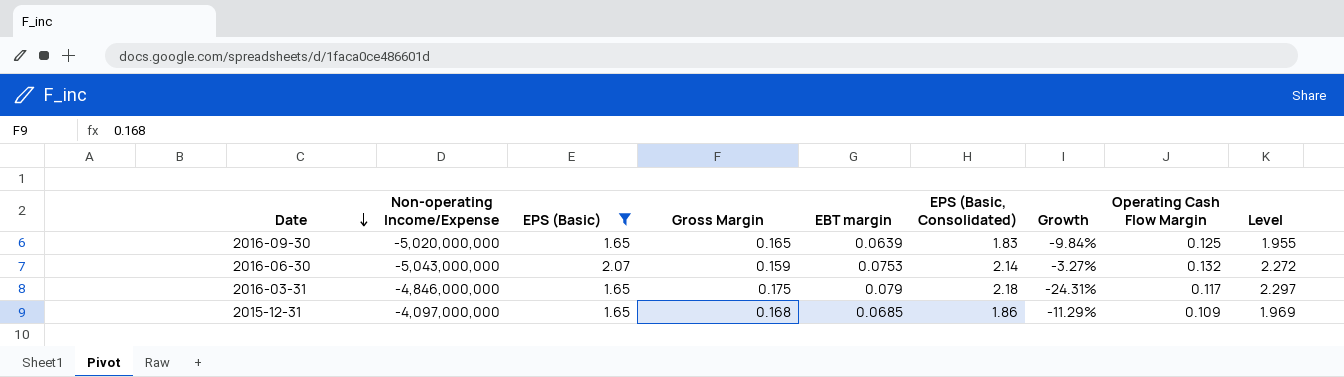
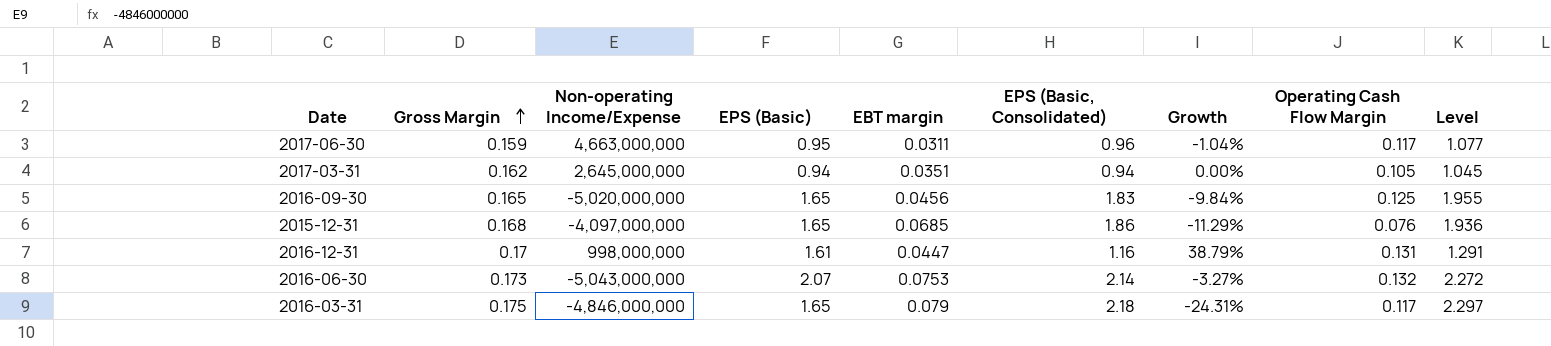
filter: EPS (Basic) >= 1.65 -> none
row order: Date descending -> Gross Margin ascending
column Gross Margin | position: 4 -> 2
2016-09-30 | EBT margin: 0.0639 -> 0.0456
2015-12-31 | Operating Cash Flow Margin: 0.109 -> 0.076
2015-12-31 | Level: 1.969 -> 1.936
2016-06-30 | Gross Margin: 0.159 -> 0.173

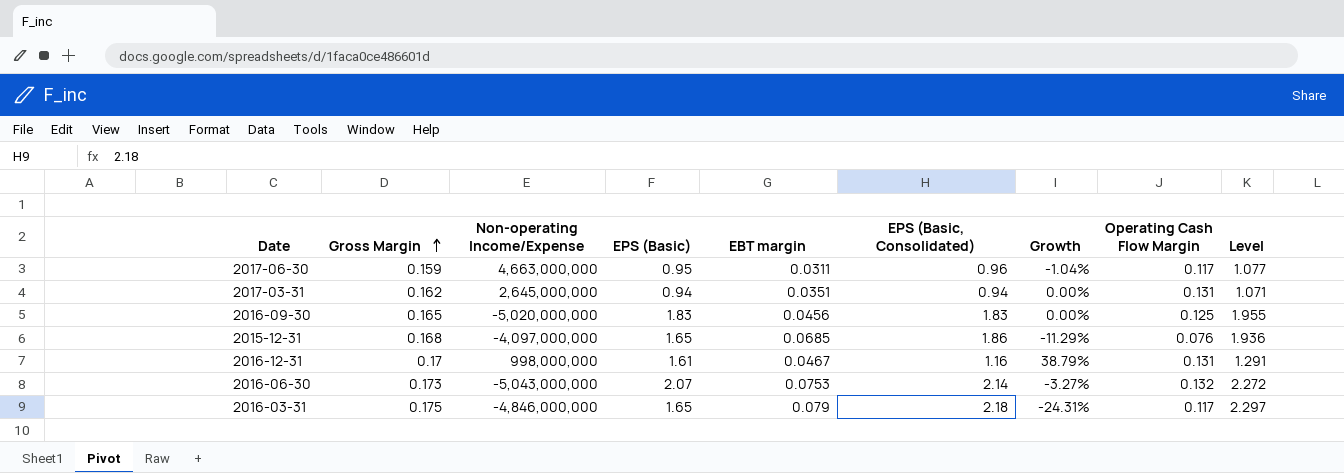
2017-03-31 | Operating Cash Flow Margin: 0.105 -> 0.131
2017-03-31 | Level: 1.045 -> 1.071
2016-09-30 | EPS (Basic): 1.65 -> 1.83
2016-09-30 | Growth: -9.84% -> 0.00%
2016-12-31 | EBT margin: 0.0447 -> 0.0467

